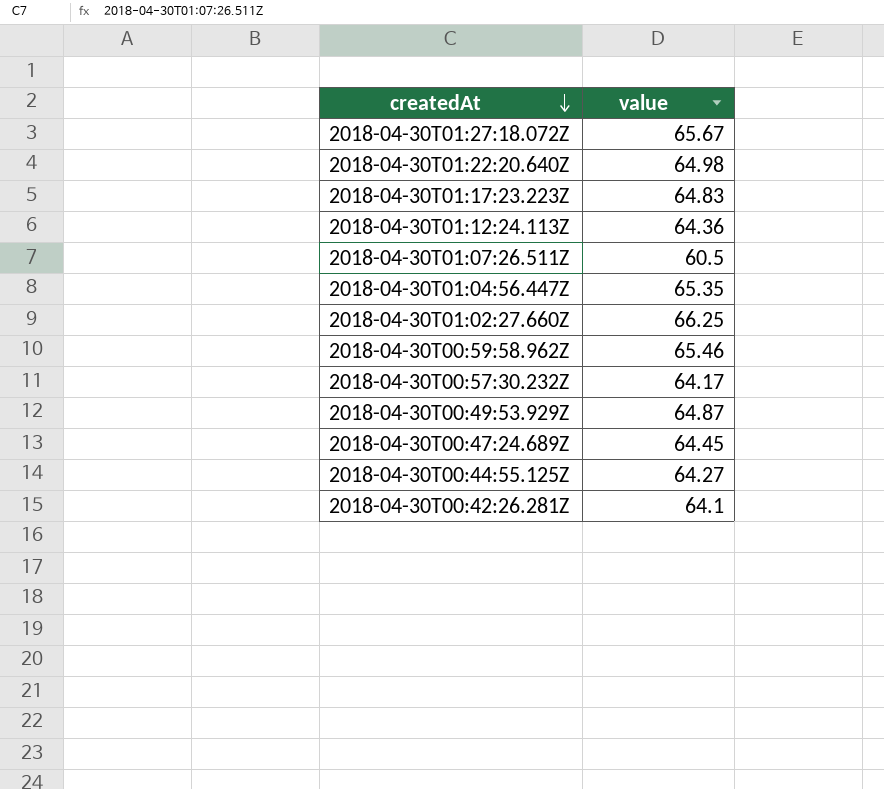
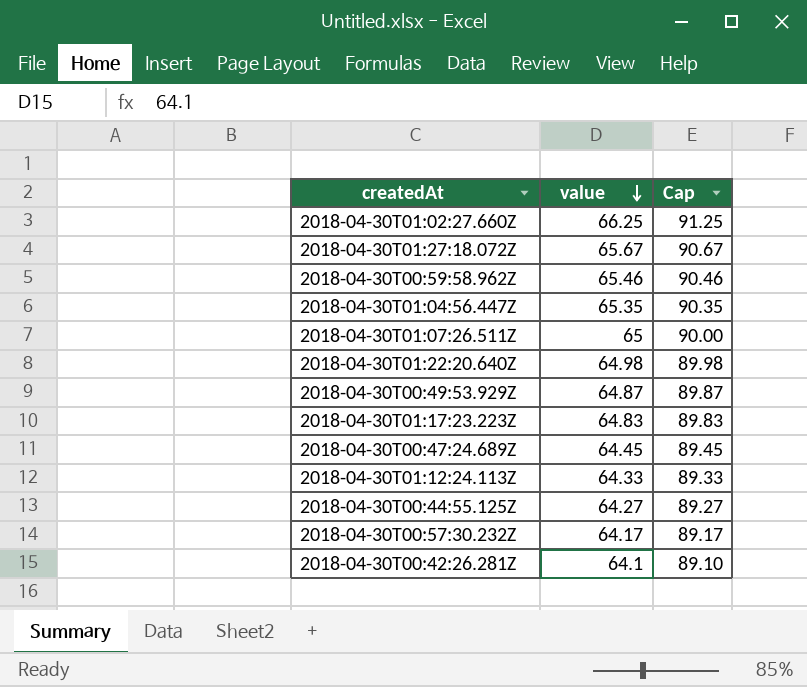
row order: createdAt descending -> value descending
column Cap | formula: none -> [value] + 25
2018-04-30T01:07:26.511Z | value: 60.5 -> 65
2018-04-30T01:12:24.113Z | value: 64.36 -> 64.33

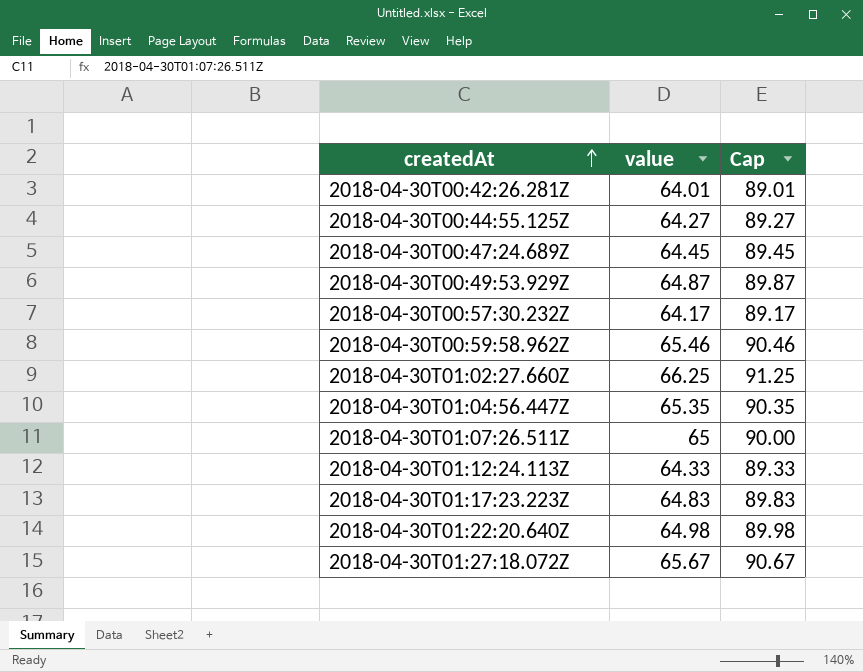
row order: value descending -> createdAt ascending
2018-04-30T00:42:26.281Z | value: 64.1 -> 64.01
2018-04-30T00:42:26.281Z | Cap: 89.10 -> 89.01

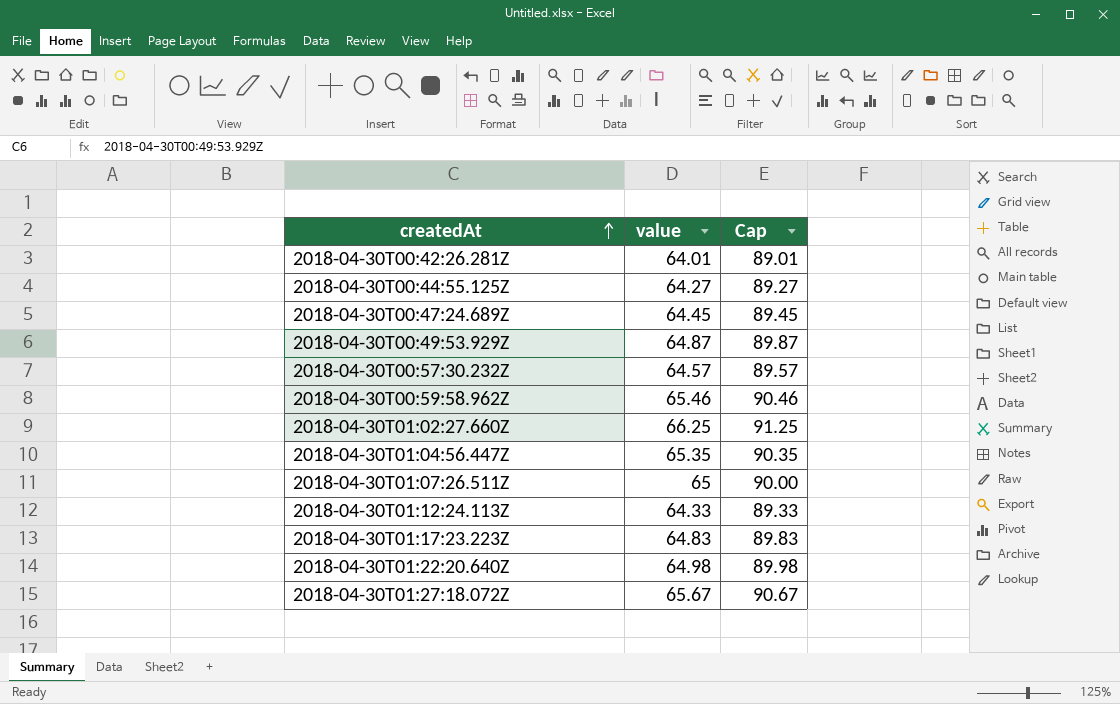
2018-04-30T00:57:30.232Z | value: 64.17 -> 64.57
2018-04-30T00:57:30.232Z | Cap: 89.17 -> 89.57

